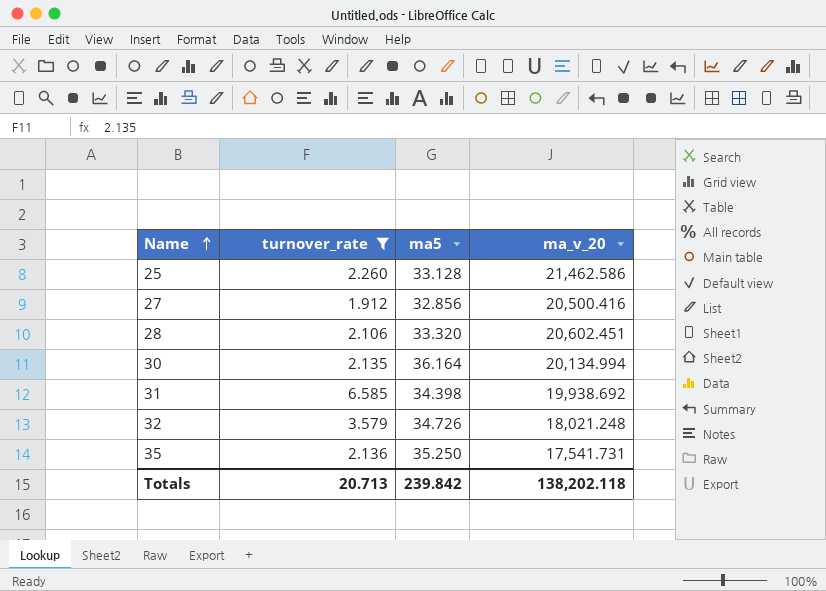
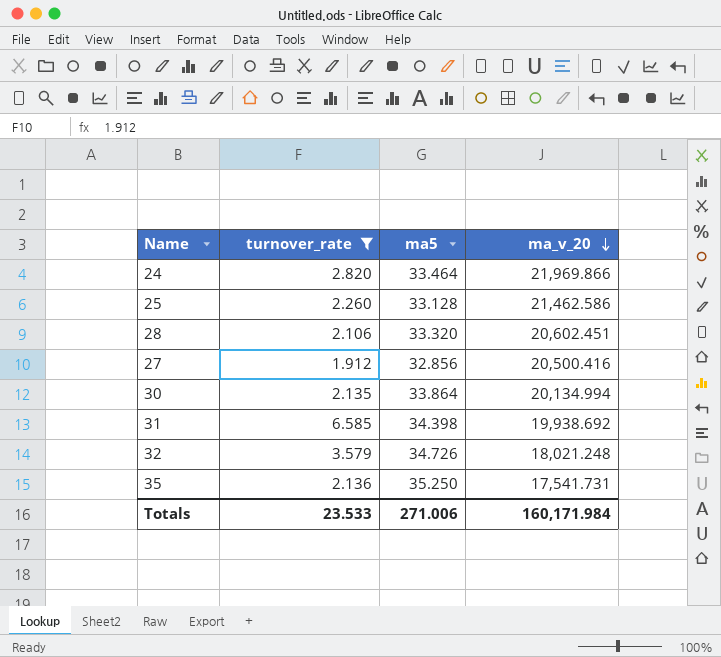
row order: Name ascending -> ma_v_20 descending
row 24: none -> 2.820 | 33.464 | 21,969.866
30 | ma5: 36.164 -> 33.864
Totals | turnover_rate: 20.713 -> 23.533
Totals | ma5: 239.842 -> 271.006
Totals | ma_v_20: 138,202.118 -> 160,171.984

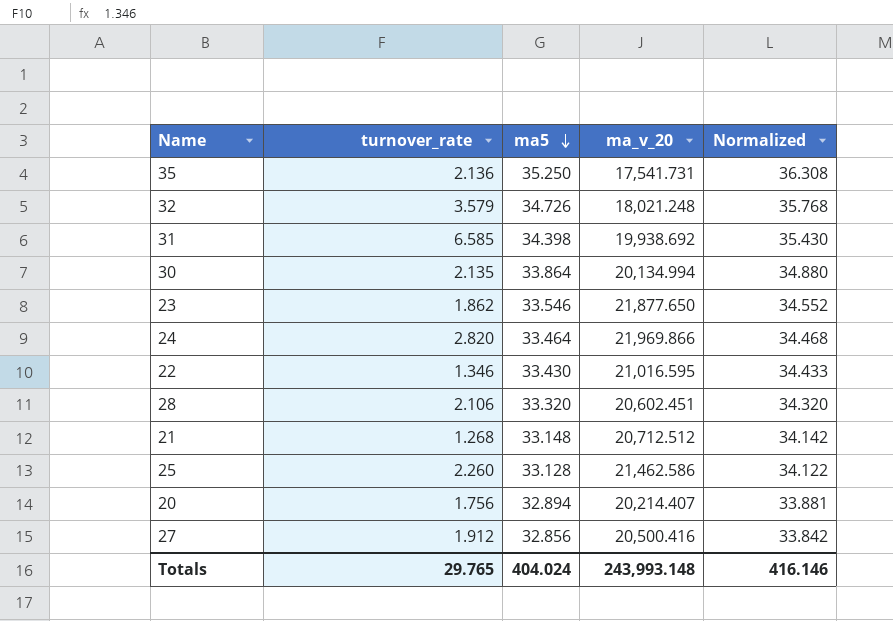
filter: turnover_rate >= 1.912 -> none
row order: ma_v_20 descending -> ma5 descending
column Normalized | formula: none -> [ma5] * 1.03
Totals | turnover_rate: 23.533 -> 29.765
Totals | ma5: 271.006 -> 404.024
Totals | ma_v_20: 160,171.984 -> 243,993.148

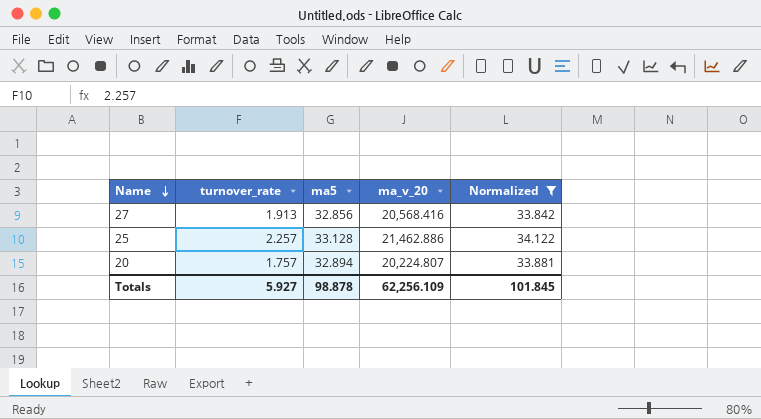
filter: none -> Normalized <= 34.122
row order: ma5 descending -> Name descending
27 | turnover_rate: 1.912 -> 1.913
27 | ma_v_20: 20,500.416 -> 20,568.416
25 | turnover_rate: 2.260 -> 2.257
25 | ma_v_20: 21,462.586 -> 21,462.886
20 | turnover_rate: 1.756 -> 1.757
20 | ma_v_20: 20,214.407 -> 20,224.807
Totals | turnover_rate: 29.765 -> 5.927
Totals | ma5: 404.024 -> 98.878
Totals | ma_v_20: 243,993.148 -> 62,256.109
Totals | Normalized: 416.146 -> 101.845

